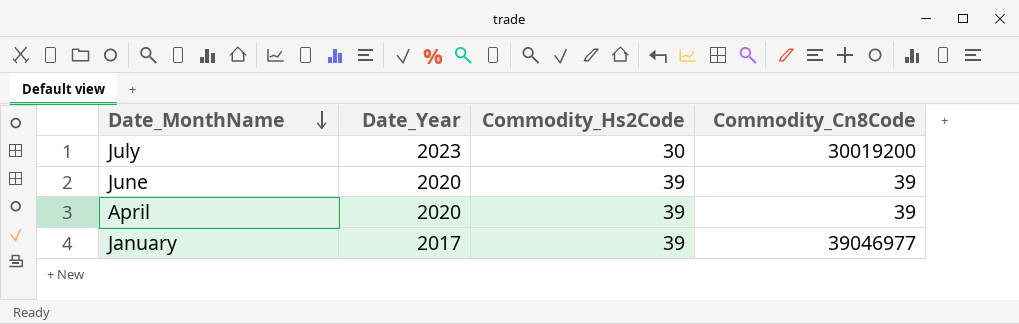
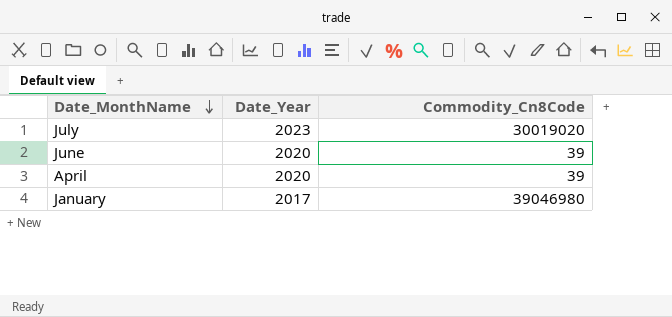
column Commodity_Hs2Code | position: 3 -> none
July | Commodity_Cn8Code: 30019200 -> 30019020
January | Commodity_Cn8Code: 39046977 -> 39046980

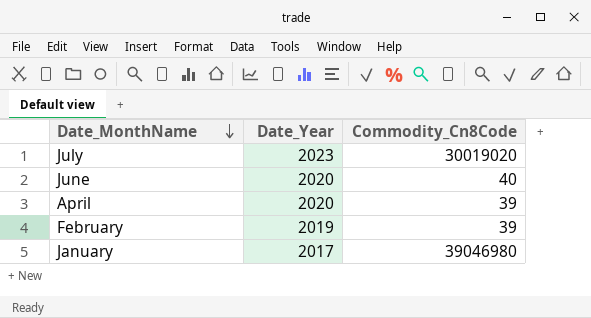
June | Commodity_Cn8Code: 39 -> 40
row February: none -> 2019 | 39

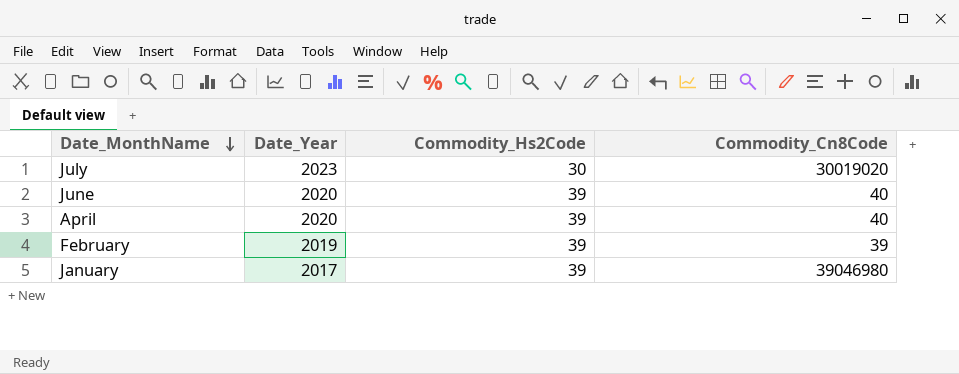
column Commodity_Hs2Code | position: none -> 3
April | Commodity_Cn8Code: 39 -> 40

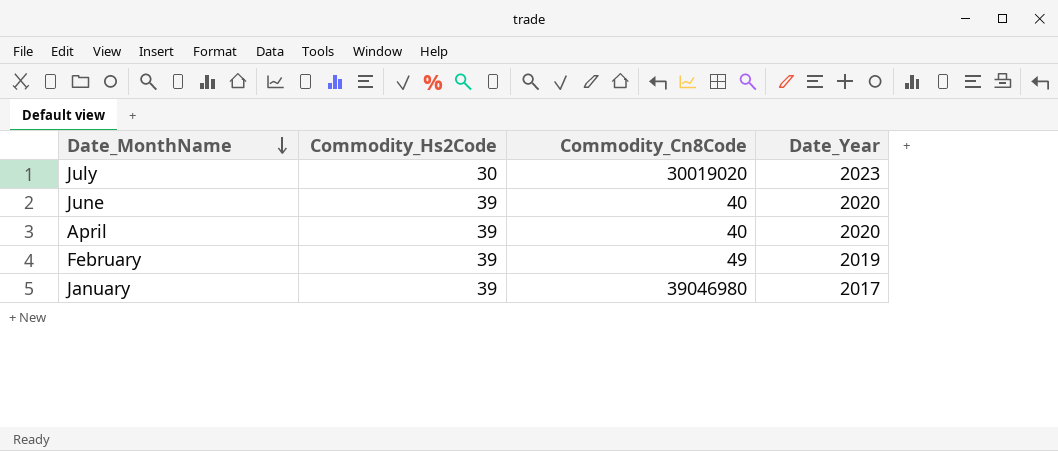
column Date_Year | position: 2 -> 4
February | Commodity_Cn8Code: 39 -> 49

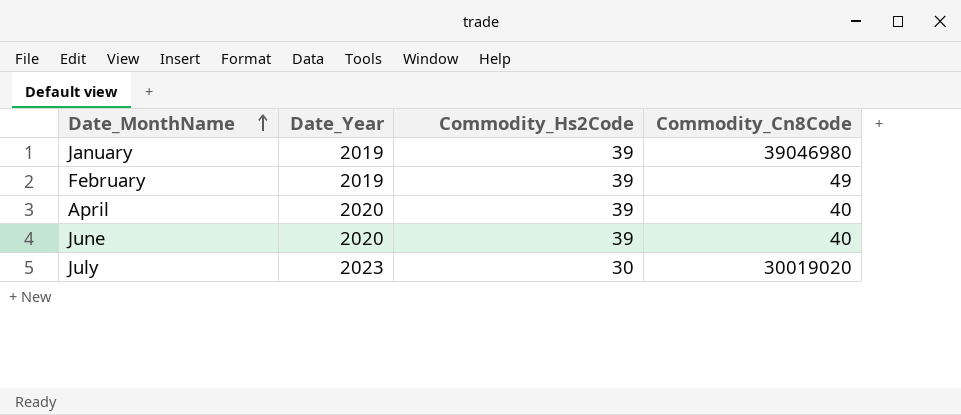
row order: Date_MonthName descending -> Date_MonthName ascending
column Date_Year | position: 4 -> 2
January | Date_Year: 2017 -> 2019

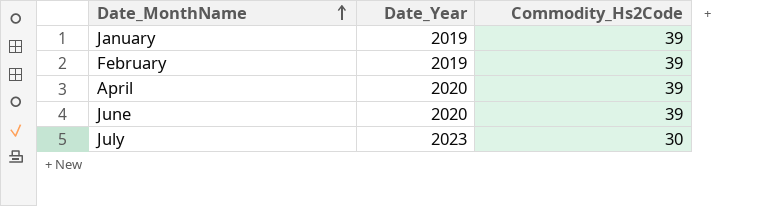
column Commodity_Cn8Code | position: 4 -> none

